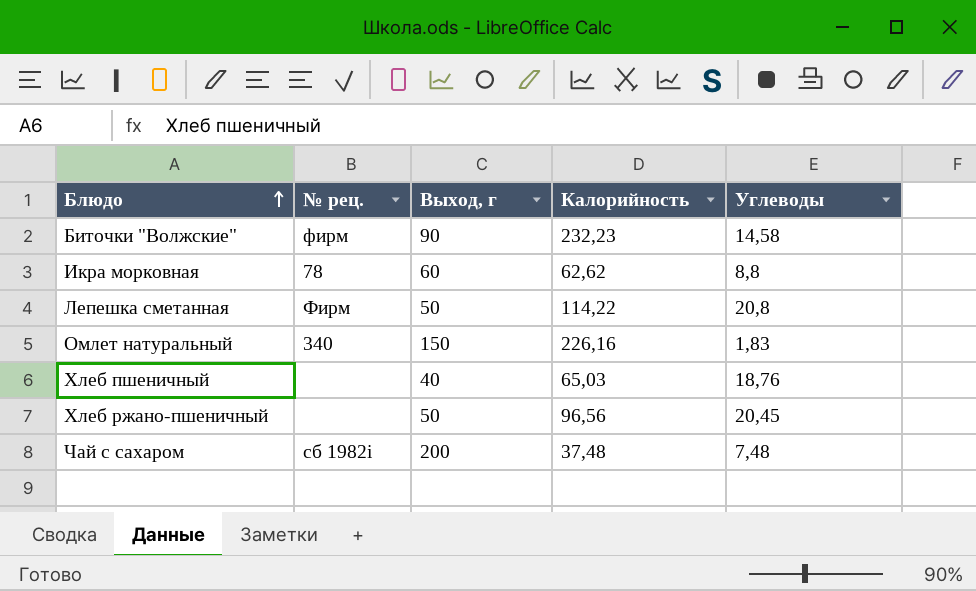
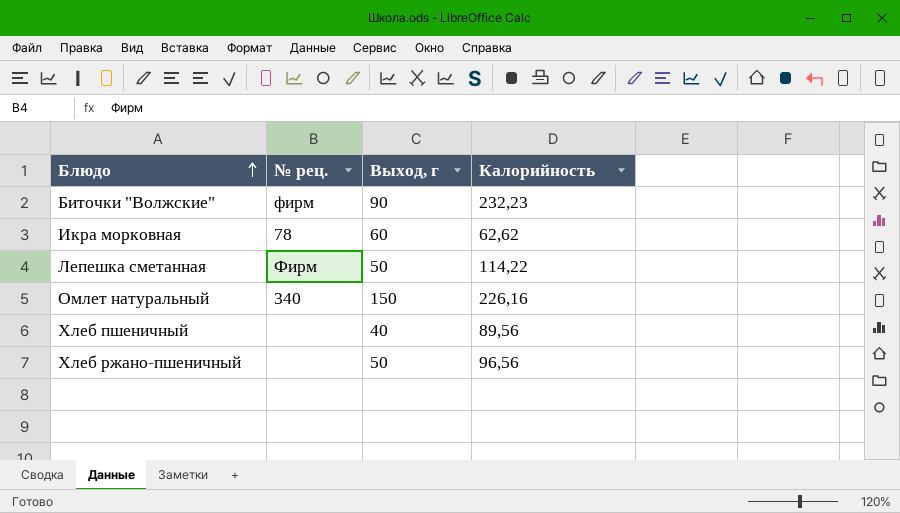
column Углеводы | position: 5 -> none
row Чай с сахаром: сб 1982i | 200 | 37,48 | 7,48 -> none
Хлеб пшеничный | Калорийность: 65,03 -> 89,56

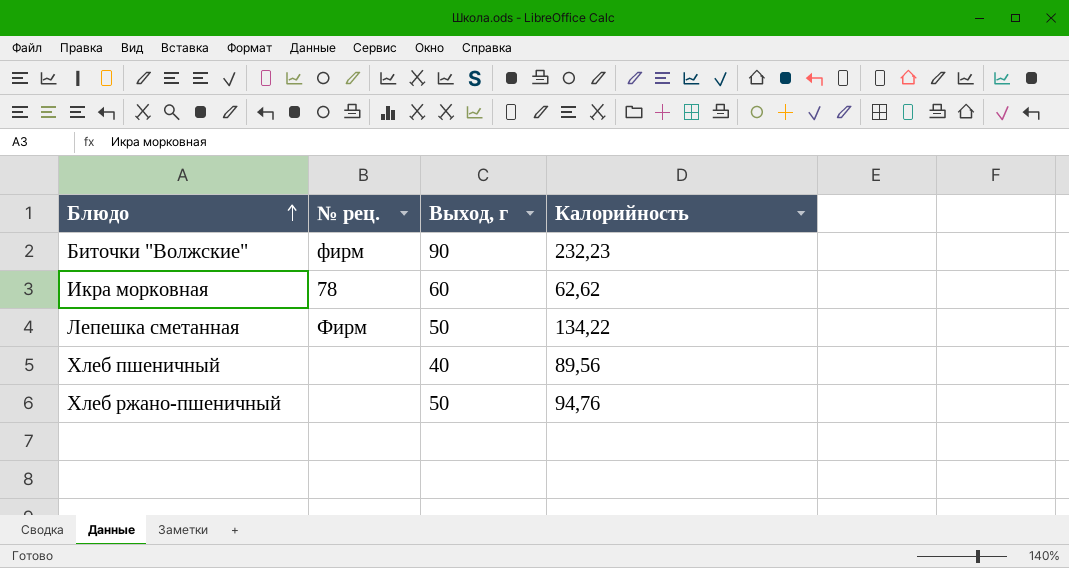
row Омлет натуральный: 340 | 150 | 226,16 -> none
Лепешка сметанная | Калорийность: 114,22 -> 134,22
Хлеб ржано-пшеничный | Калорийность: 96,56 -> 94,76

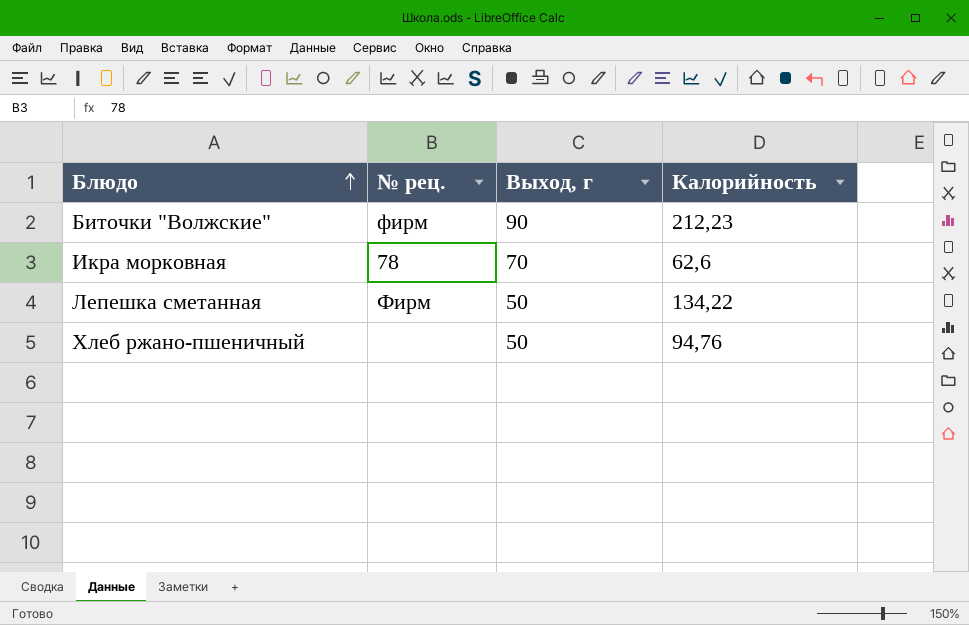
row Хлеб пшеничный: none | 40 | 89,56 -> none
Биточки "Волжские" | Калорийность: 232,23 -> 212,23
Икра морковная | Выход, г: 60 -> 70
Икра морковная | Калорийность: 62,62 -> 62,6

